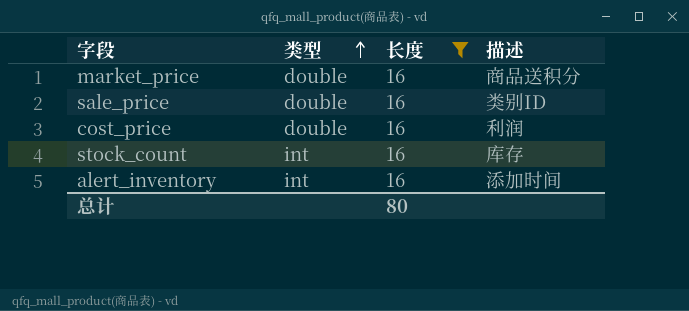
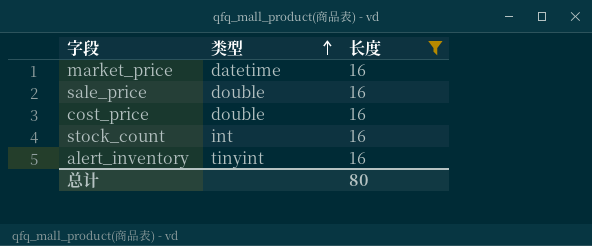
column 描述 | position: 4 -> none
market_price | 类型: double -> datetime
alert_inventory | 类型: int -> tinyint

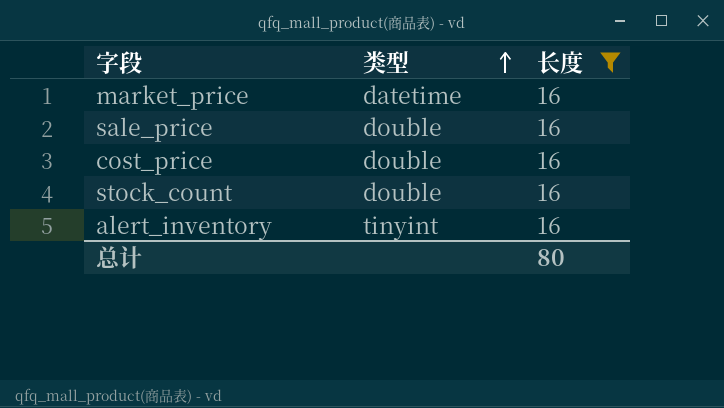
stock_count | 类型: int -> double

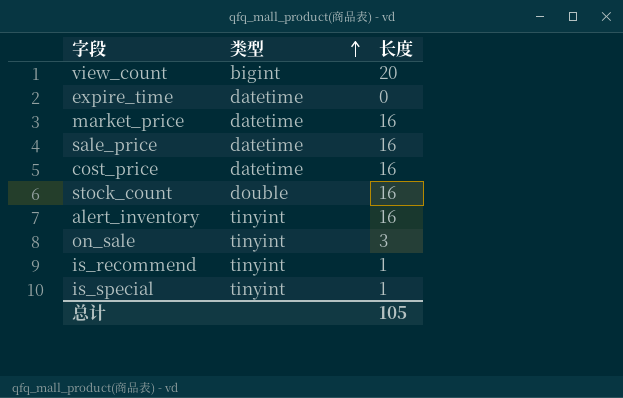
filter: 长度 = 16 -> none
sale_price | 类型: double -> datetime
cost_price | 类型: double -> datetime
总计 | 长度: 80 -> 105

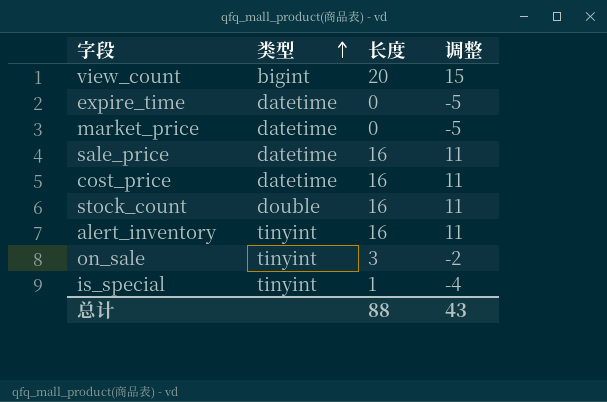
column 调整 | formula: none -> [长度] - 5
row is_recommend: tinyint | 1 -> none
market_price | 长度: 16 -> 0
总计 | 长度: 105 -> 88

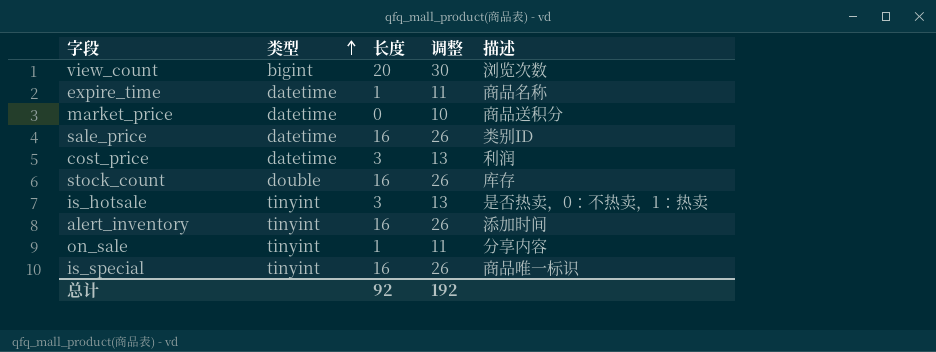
column 调整 | formula: [长度] - 5 -> [长度] + 10
column 描述 | position: none -> 5
expire_time | 长度: 0 -> 1
cost_price | 长度: 16 -> 3
row is_hotsale: none -> tinyint | 3 | 13 | 是否热卖，0：不热卖，1：热卖
on_sale | 长度: 3 -> 1
is_special | 长度: 1 -> 16
总计 | 长度: 88 -> 92
总计 | 调整: 43 -> 192

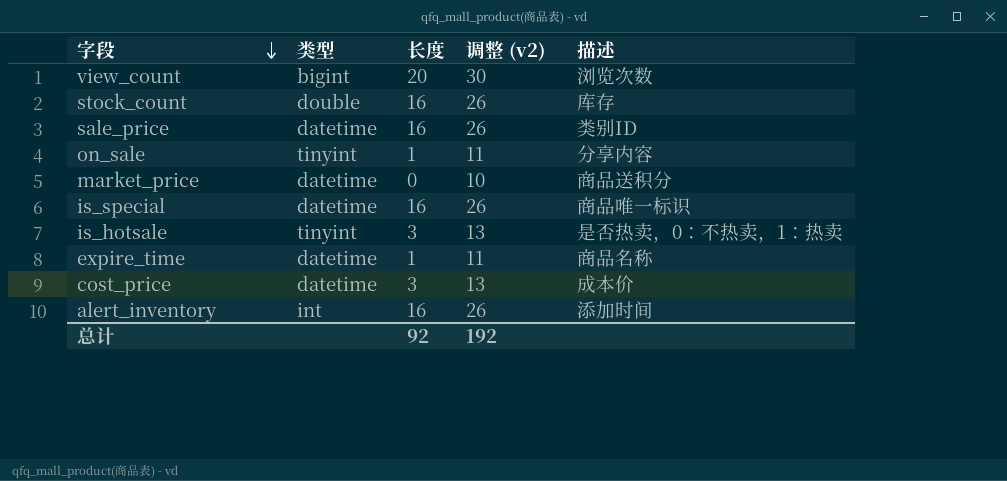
row order: 类型 ascending -> 字段 descending
column name: 调整 -> 调整 (v2)
is_special | 类型: tinyint -> datetime
cost_price | 描述: 利润 -> 成本价
alert_inventory | 类型: tinyint -> int

